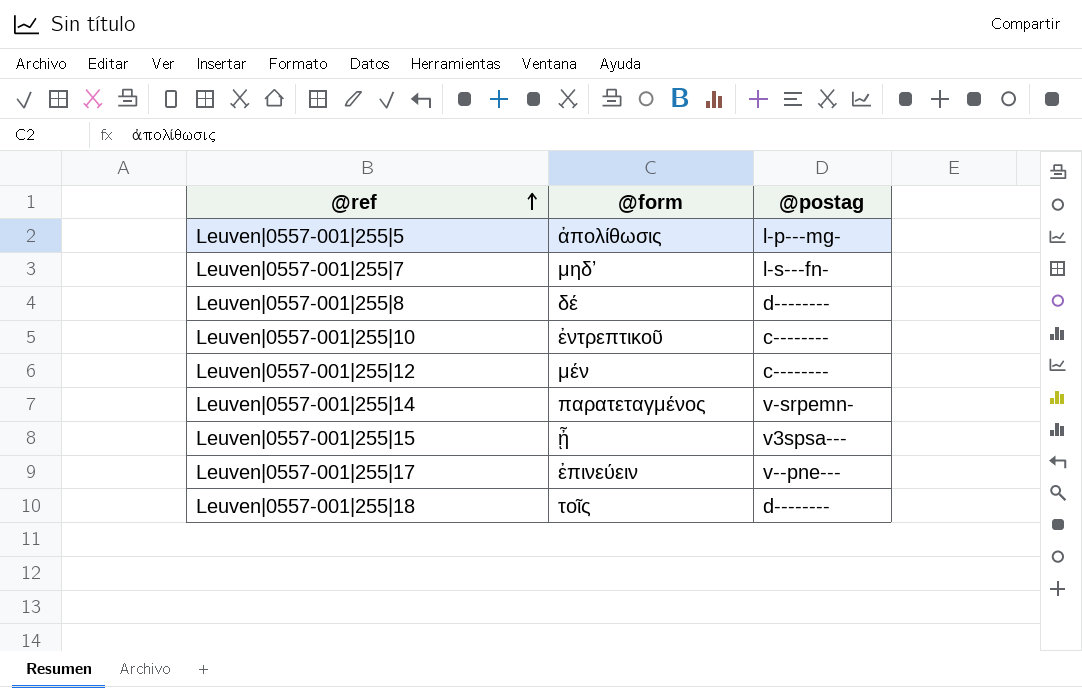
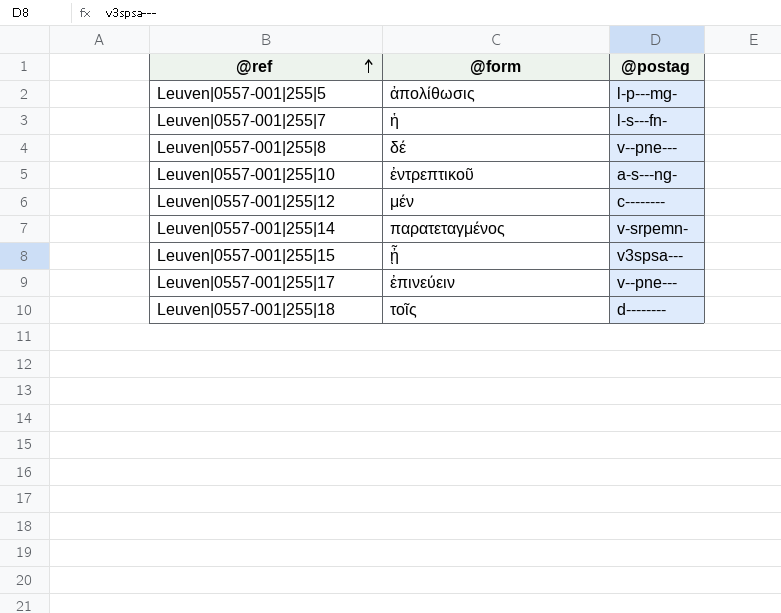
Leuven|0557-001|255|7 | @form: μηδʼ -> ἡ
Leuven|0557-001|255|8 | @postag: d-------- -> v--pne---
Leuven|0557-001|255|10 | @postag: c-------- -> a-s---ng-

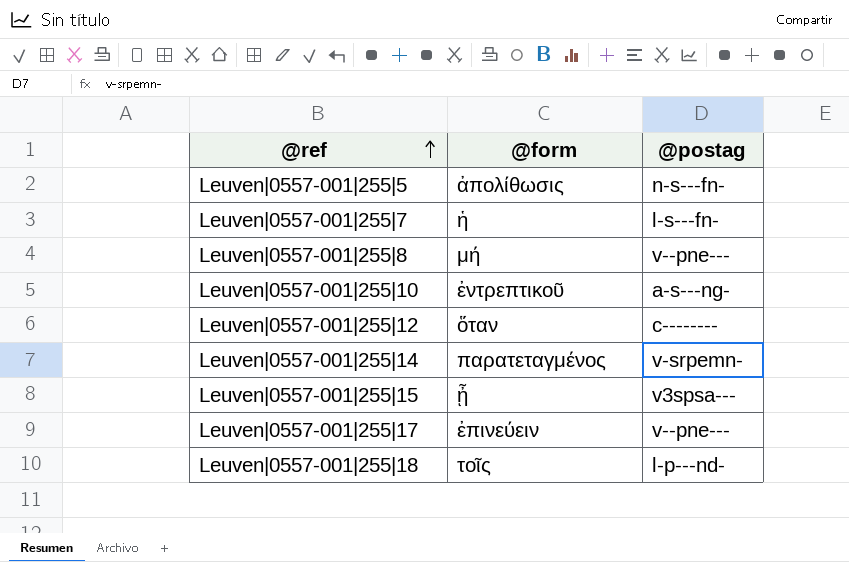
Leuven|0557-001|255|5 | @postag: l-p---mg- -> n-s---fn-
Leuven|0557-001|255|8 | @form: δέ -> μή
Leuven|0557-001|255|12 | @form: μέν -> ὅταν
Leuven|0557-001|255|18 | @postag: d-------- -> l-p---nd-

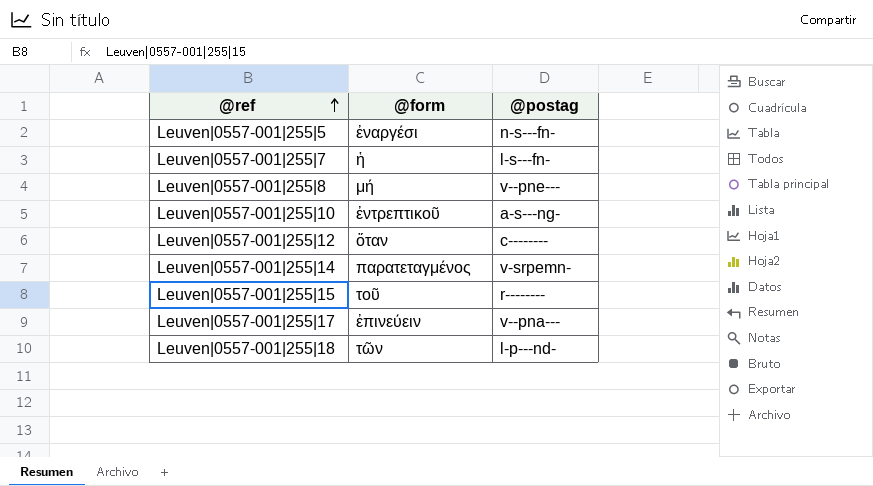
Leuven|0557-001|255|5 | @form: ἀπολίθωσις -> ἐναργέσι
Leuven|0557-001|255|15 | @form: ᾖ -> τοῦ
Leuven|0557-001|255|15 | @postag: v3spsa--- -> r--------
Leuven|0557-001|255|17 | @postag: v--pne--- -> v--pna---
Leuven|0557-001|255|18 | @form: τοῖς -> τῶν

